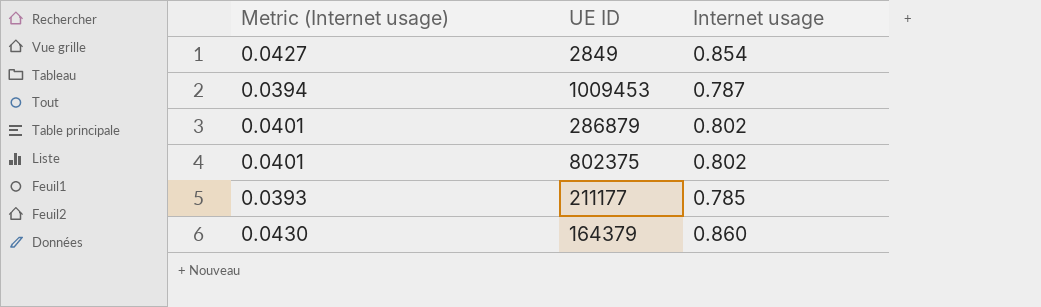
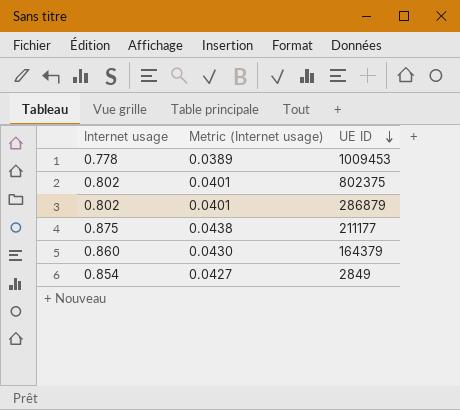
row order: none -> UE ID descending
column Internet usage | position: 3 -> 1
1009453 | Internet usage: 0.787 -> 0.778
1009453 | Metric (Internet usage): 0.0394 -> 0.0389
211177 | Internet usage: 0.785 -> 0.875
211177 | Metric (Internet usage): 0.0393 -> 0.0438

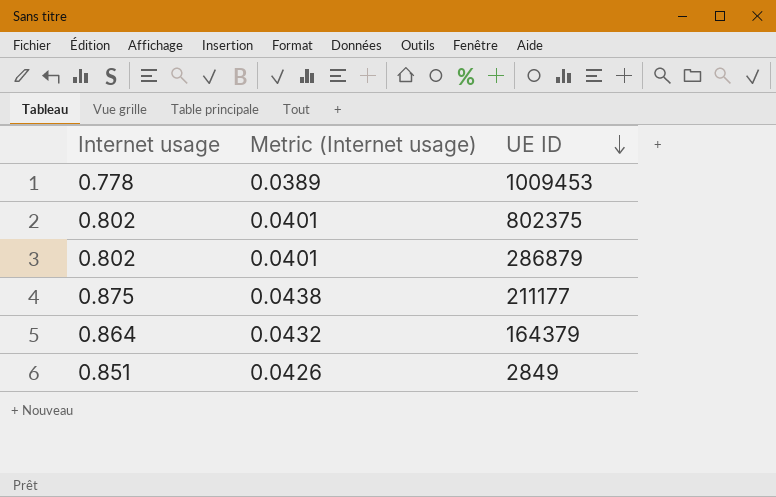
164379 | Internet usage: 0.860 -> 0.864
164379 | Metric (Internet usage): 0.0430 -> 0.0432
2849 | Internet usage: 0.854 -> 0.851
2849 | Metric (Internet usage): 0.0427 -> 0.0426

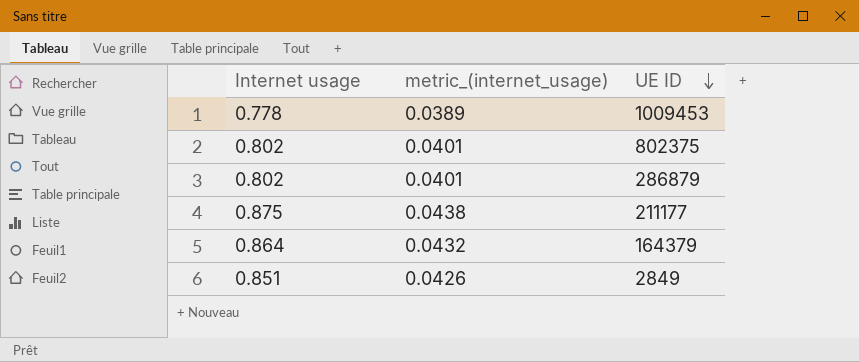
column name: Metric (Internet usage) -> metric_(internet_usage)

